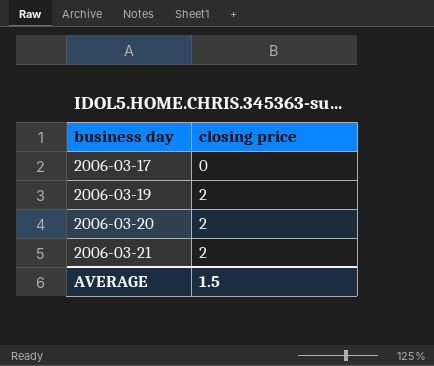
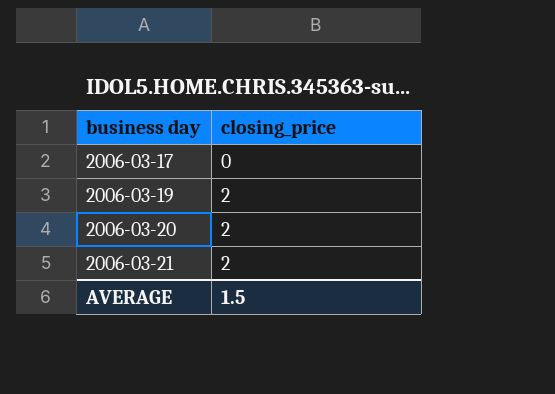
column name: closing price -> closing_price

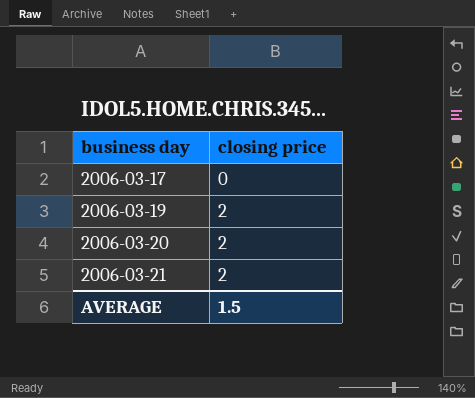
column name: closing_price -> closing price

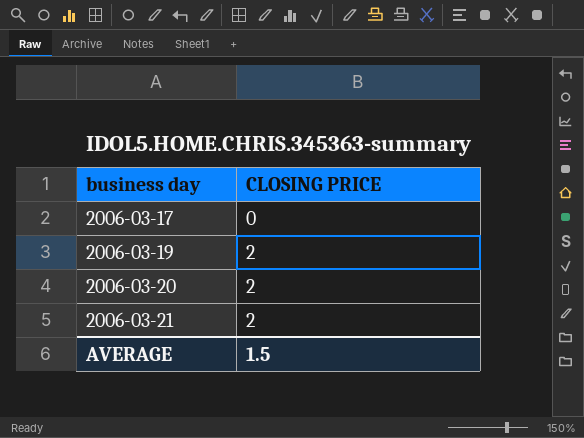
column name: closing price -> CLOSING PRICE

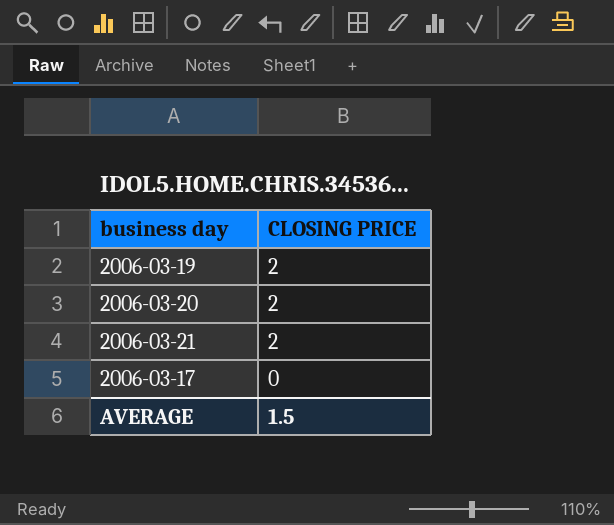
row order: business day ascending -> CLOSING PRICE descending

